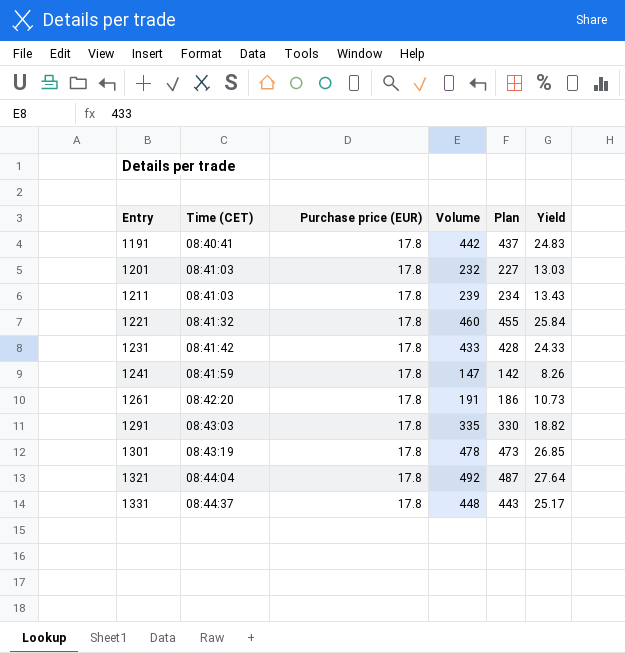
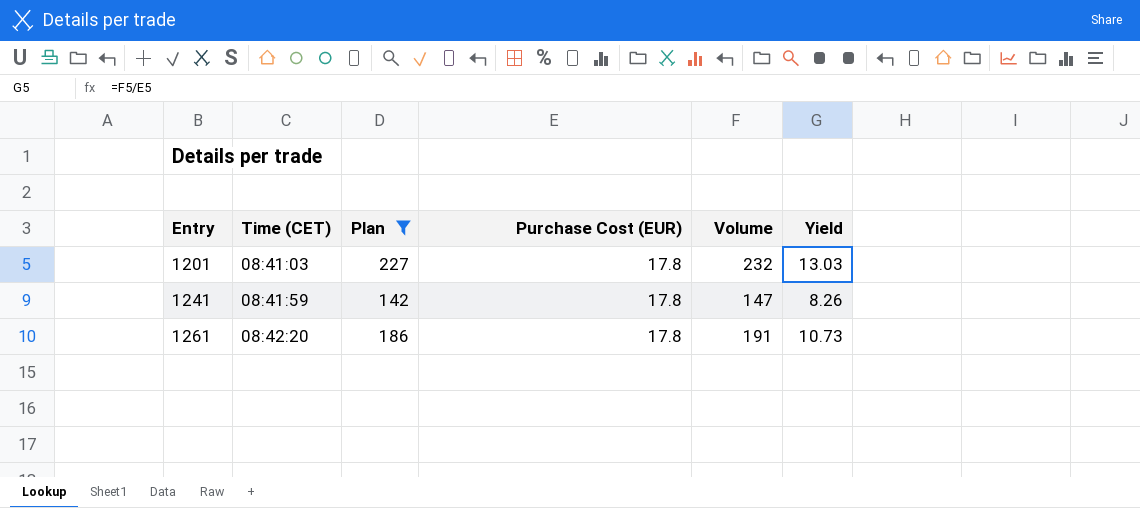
filter: none -> Plan <= 227
column Plan | position: 5 -> 3
column name: Purchase price (EUR) -> Purchase Cost (EUR)

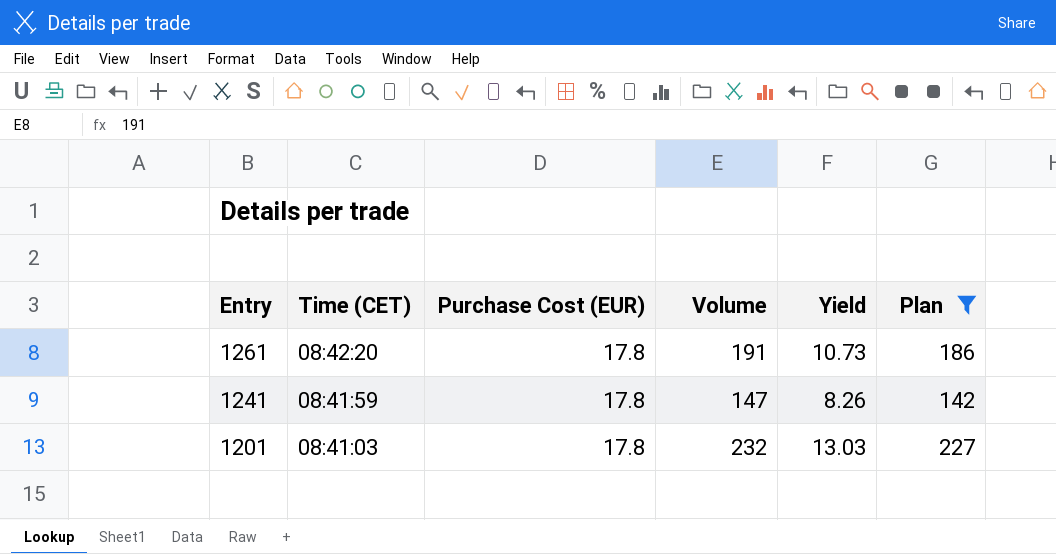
row order: Entry ascending -> Entry descending
column Plan | position: 3 -> 6

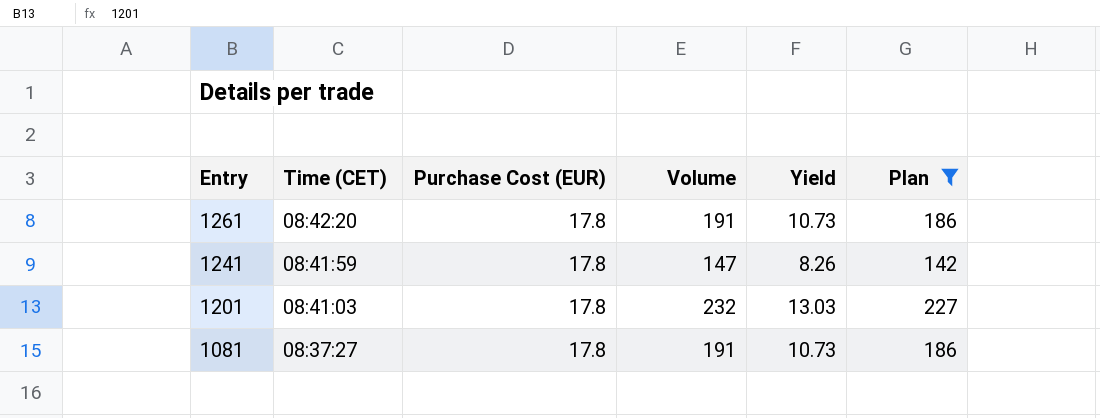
row 1081: none -> 08:37:27 | 17.8 | 191 | 10.73 | 186

